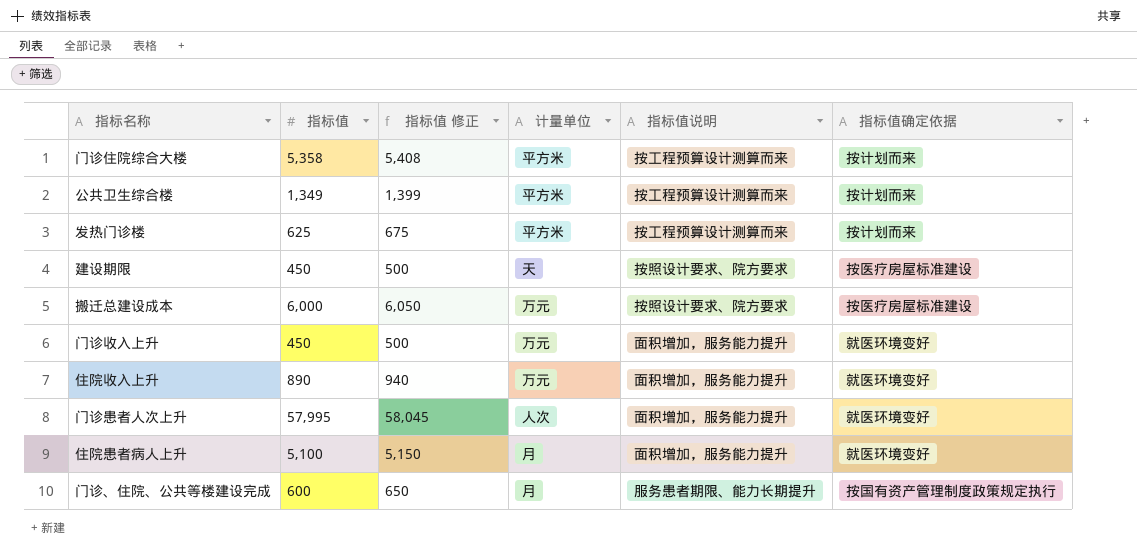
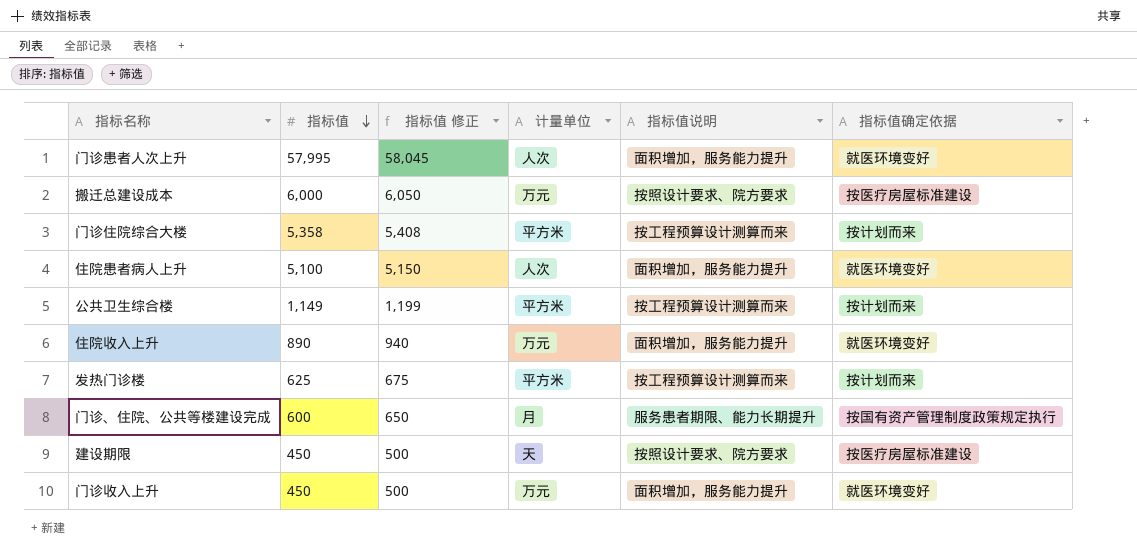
row order: none -> 指标值 descending
住院患者病人上升 | 计量单位: 月 -> 人次
公共卫生综合楼 | 指标值: 1,349 -> 1,149
公共卫生综合楼 | 指标值 修正: 1,399 -> 1,199

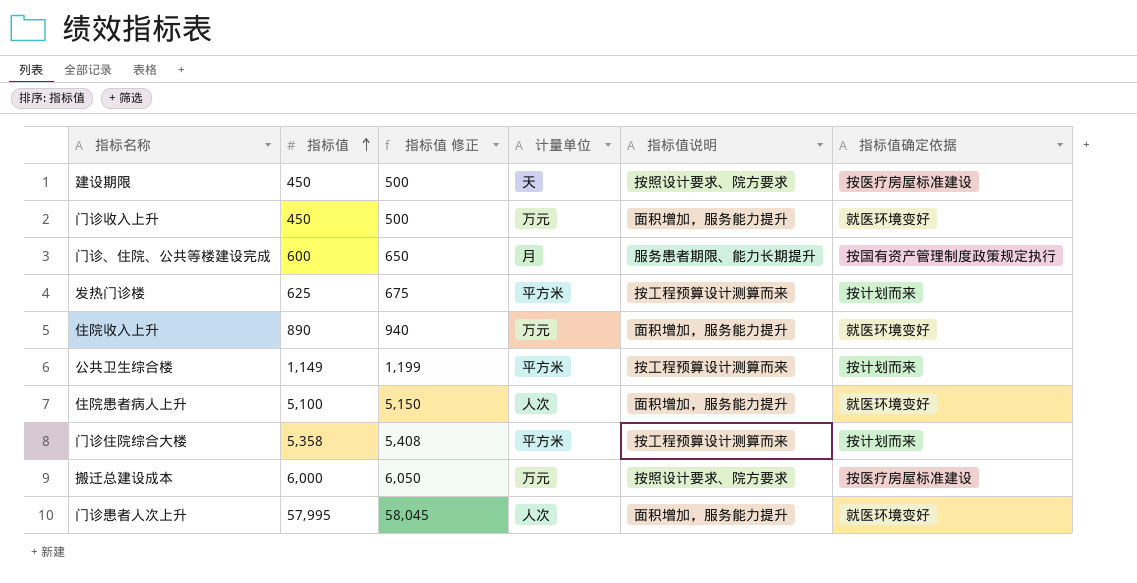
row order: 指标值 descending -> 指标值 ascending

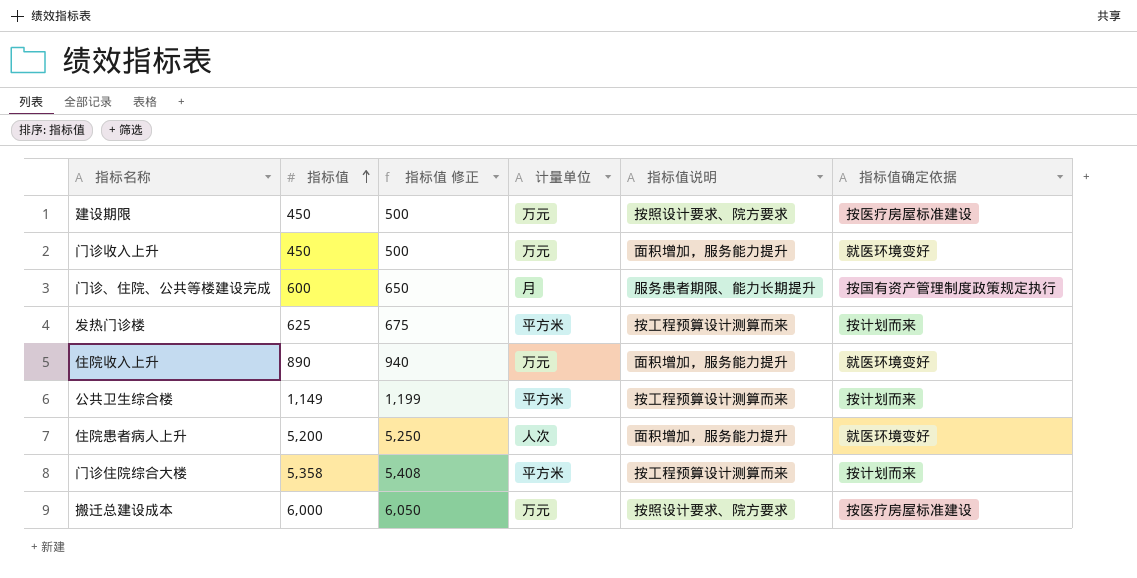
row 门诊患者人次上升: 57,995 | 58,045 | 人次 | 面积增加，服务能力提升 | 就医环境变好 -> none
建设期限 | 计量单位: 天 -> 万元
住院患者病人上升 | 指标值: 5,100 -> 5,200
住院患者病人上升 | 指标值 修正: 5,150 -> 5,250

